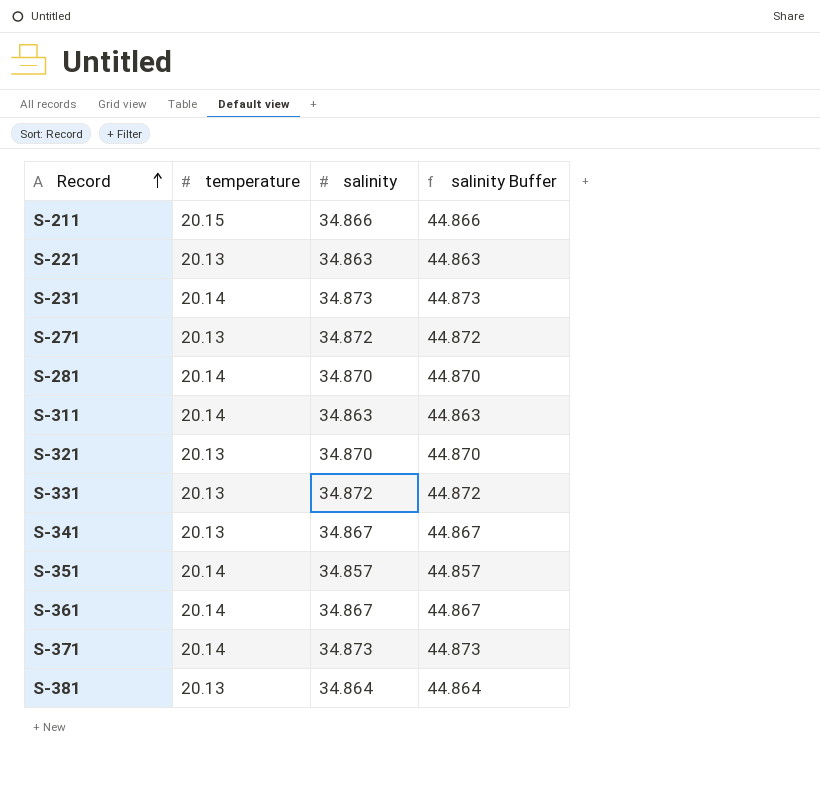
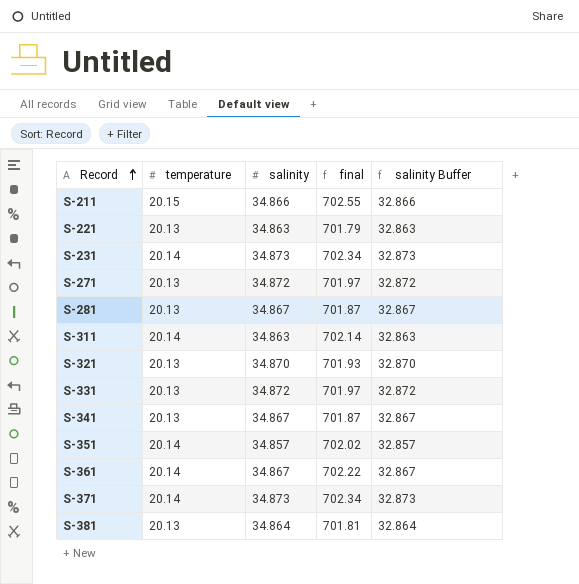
column final | formula: none -> [temperature] * [salinity]
column salinity Buffer | formula: [salinity] + 10 -> [salinity] - 2
S-281 | temperature: 20.14 -> 20.13
S-281 | salinity: 34.870 -> 34.867

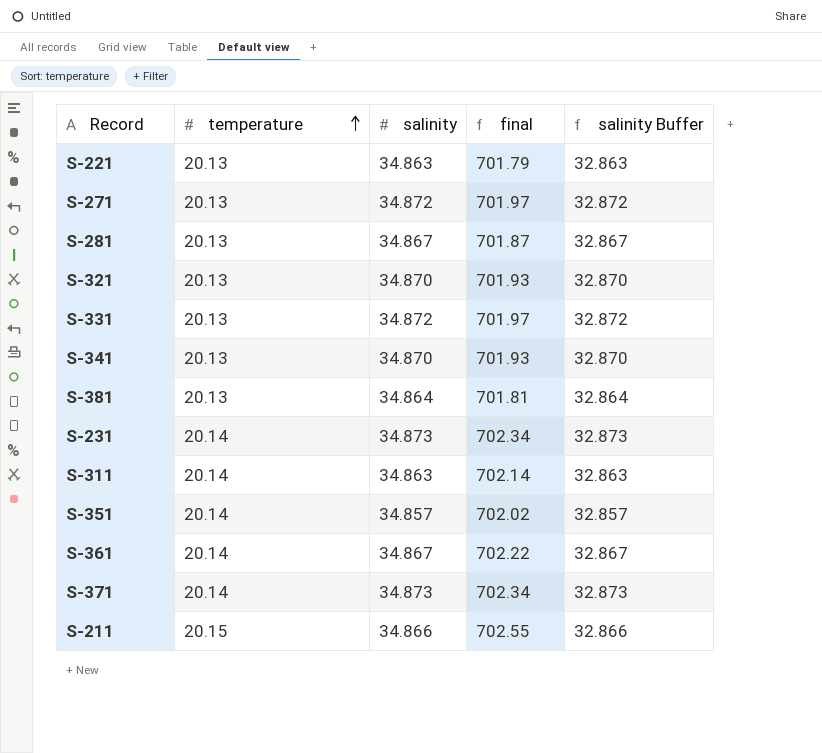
row order: Record ascending -> temperature ascending
S-341 | salinity: 34.867 -> 34.870
S-341 | final: 701.87 -> 701.93
S-341 | salinity Buffer: 32.867 -> 32.870

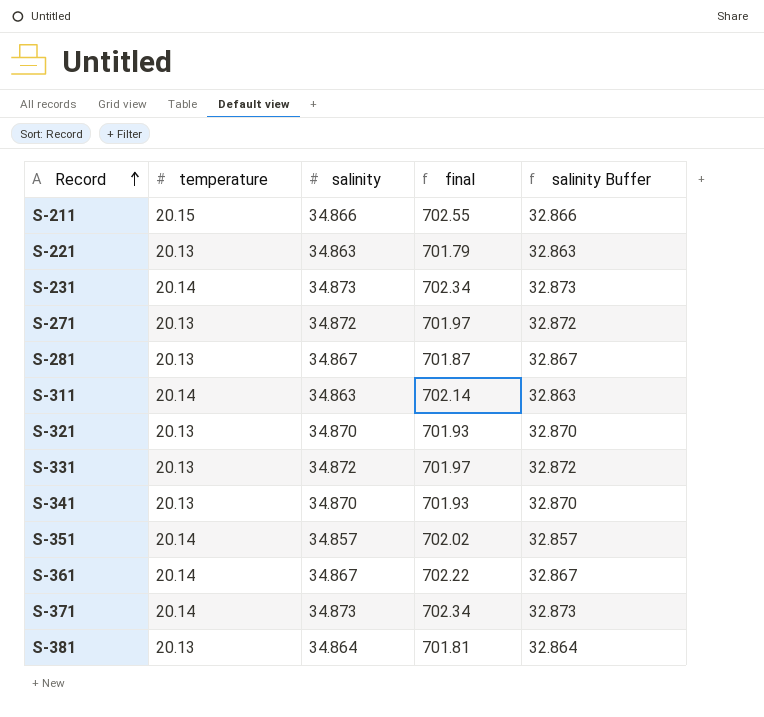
row order: temperature ascending -> Record ascending

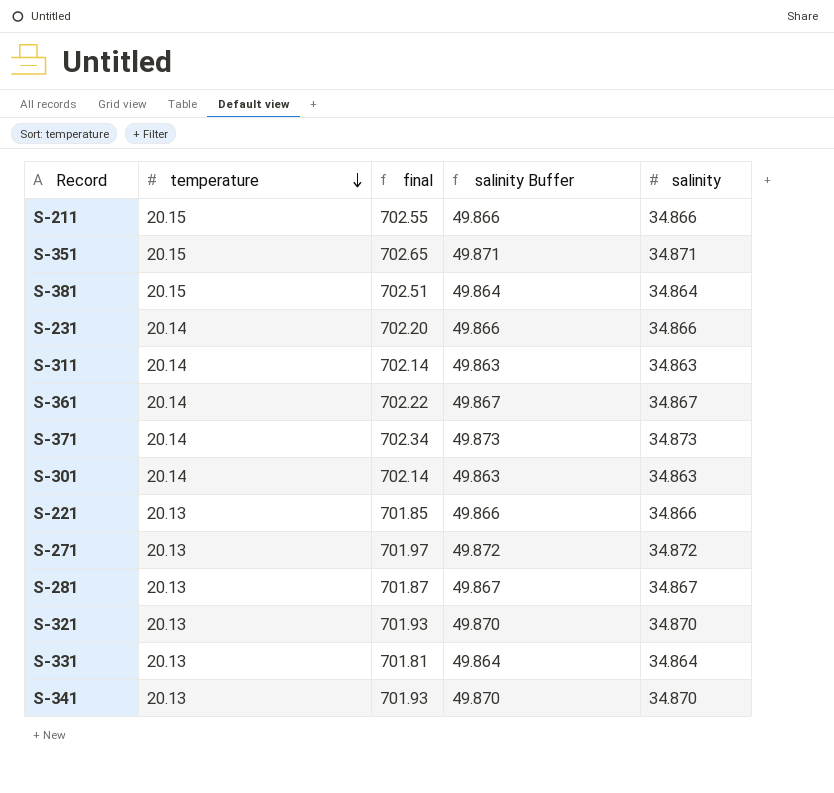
row order: Record ascending -> temperature descending
column salinity Buffer | formula: [salinity] - 2 -> [salinity] + 15
column salinity | position: 3 -> 5
S-351 | temperature: 20.14 -> 20.15
S-351 | final: 702.02 -> 702.65
S-351 | salinity: 34.857 -> 34.871
S-381 | temperature: 20.13 -> 20.15
S-381 | final: 701.81 -> 702.51
S-231 | final: 702.34 -> 702.20
S-231 | salinity: 34.873 -> 34.866
row S-301: none -> 20.14 | 702.14 | 49.863 | 34.863
S-221 | final: 701.79 -> 701.85
S-221 | salinity: 34.863 -> 34.866
S-331 | final: 701.97 -> 701.81
S-331 | salinity: 34.872 -> 34.864

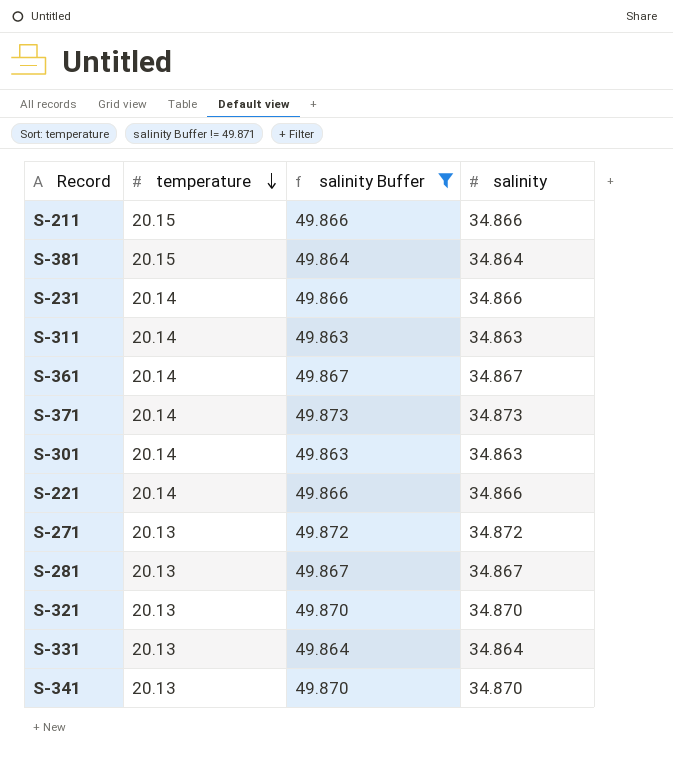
filter: none -> salinity Buffer != 49.871
column final | formula: [temperature] * [salinity] -> none
S-221 | temperature: 20.13 -> 20.14

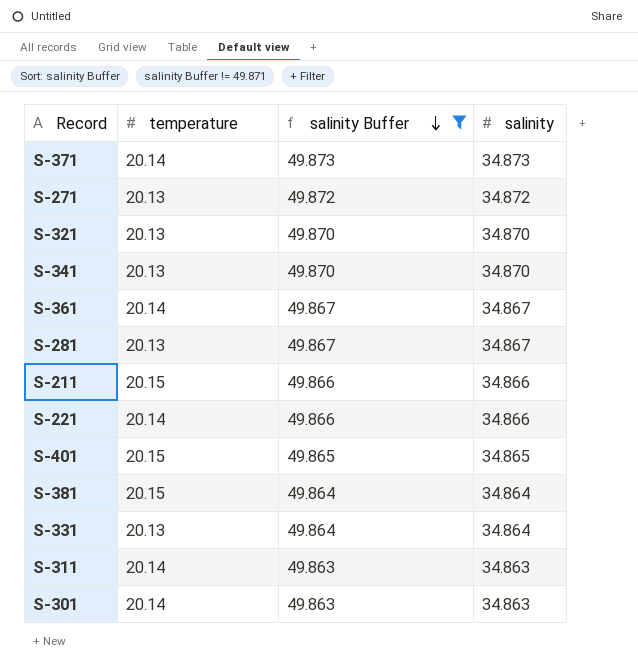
row order: temperature descending -> salinity Buffer descending
row S-231: 20.14 | 49.866 | 34.866 -> none
row S-401: none -> 20.15 | 49.865 | 34.865

